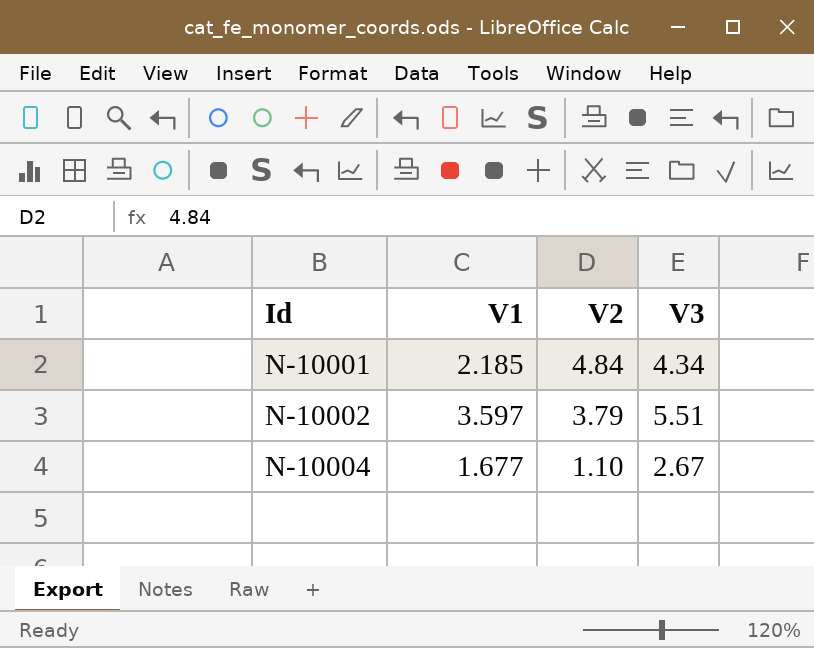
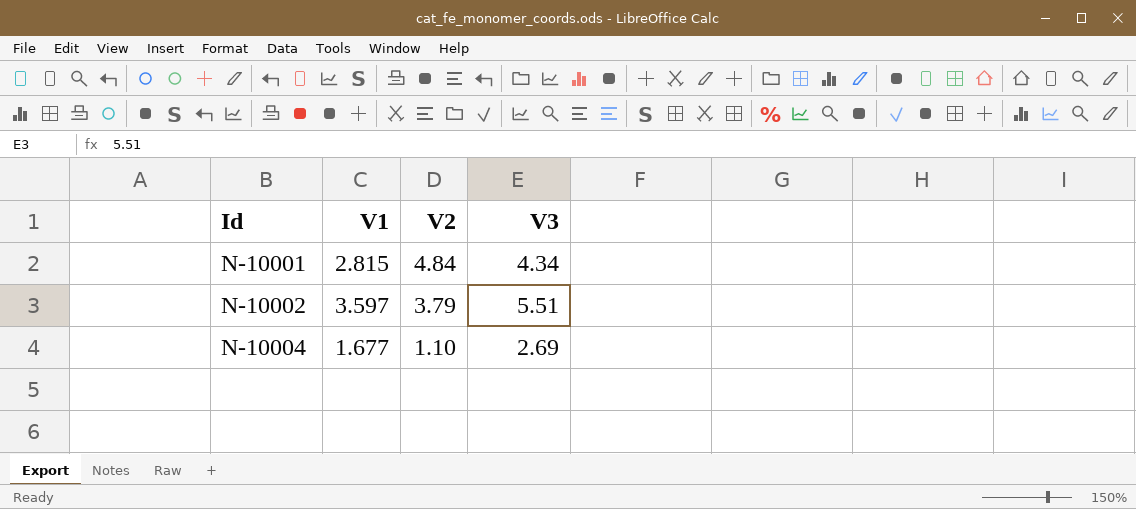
N-10001 | V1: 2.185 -> 2.815
N-10004 | V3: 2.67 -> 2.69

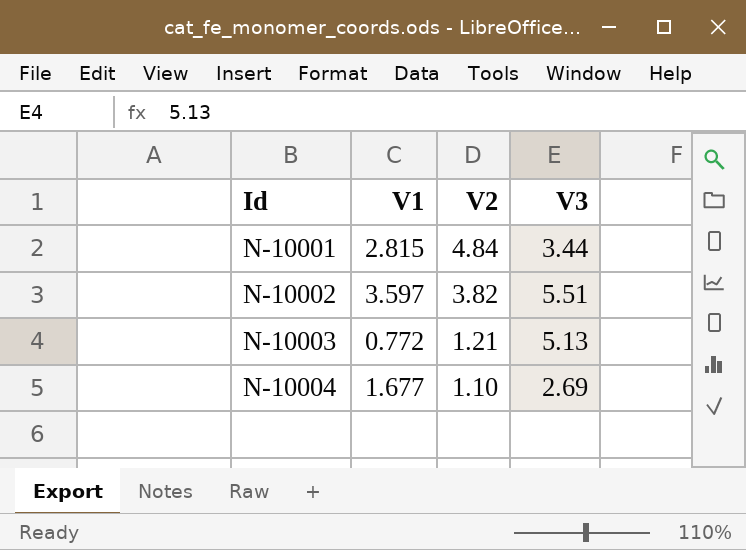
N-10001 | V3: 4.34 -> 3.44
N-10002 | V2: 3.79 -> 3.82
row N-10003: none -> 0.772 | 1.21 | 5.13

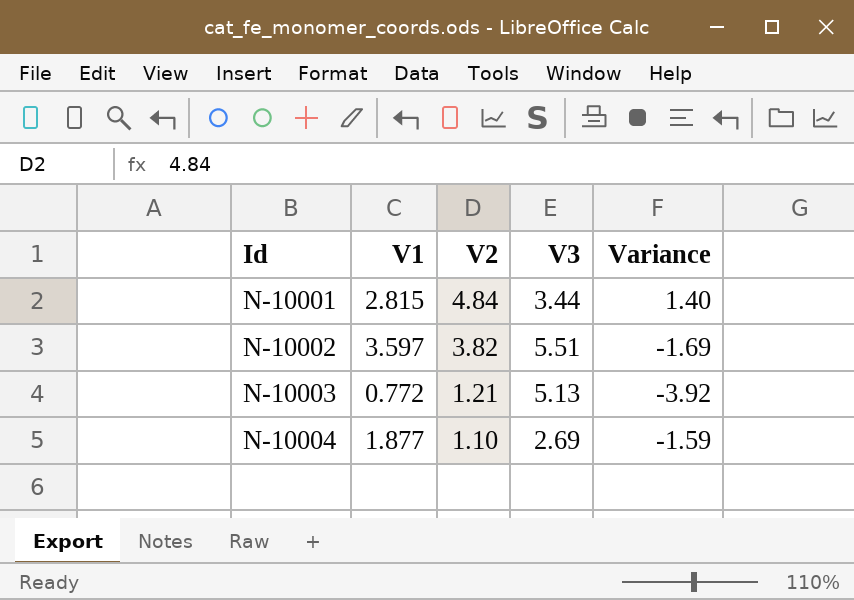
column Variance | formula: none -> [V2] - [V3]
N-10004 | V1: 1.677 -> 1.877

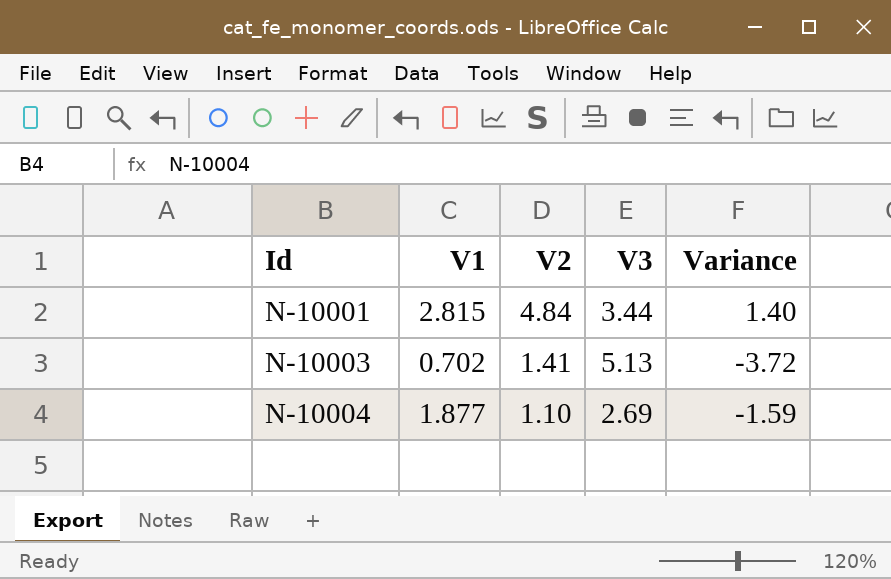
row N-10002: 3.597 | 3.82 | 5.51 | -1.69 -> none
N-10003 | V1: 0.772 -> 0.702
N-10003 | V2: 1.21 -> 1.41
N-10003 | Variance: -3.92 -> -3.72

